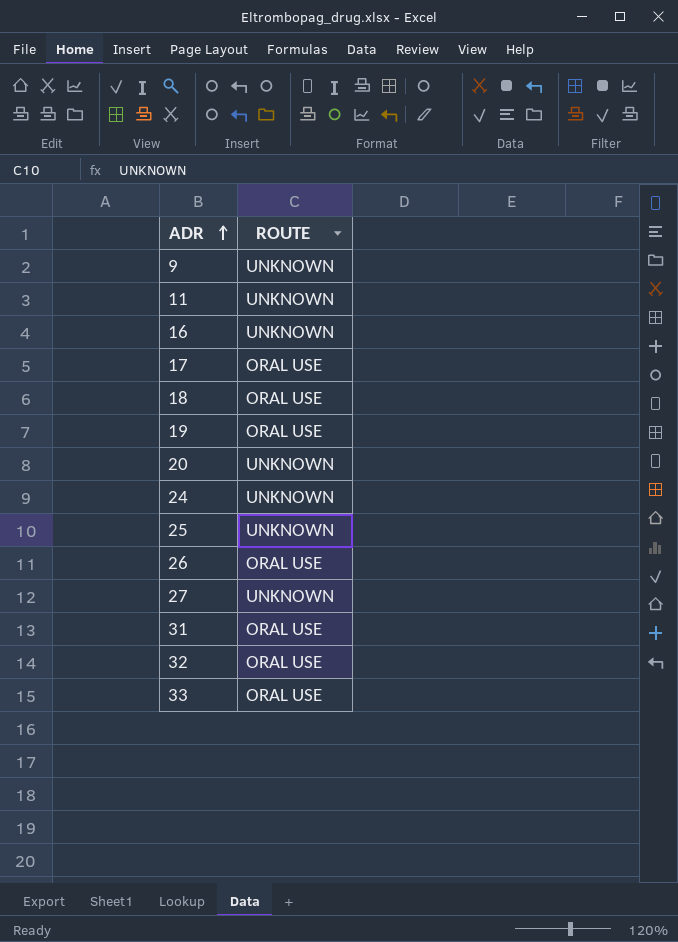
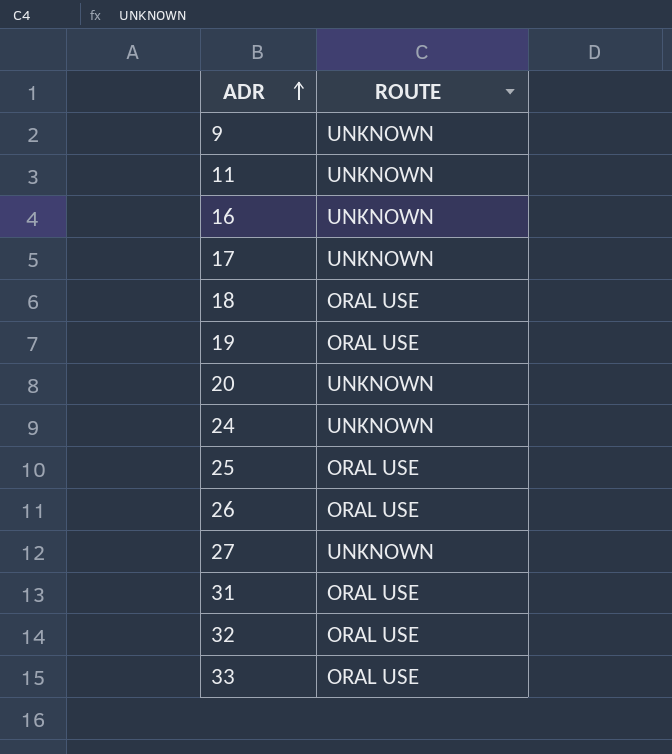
17 | ROUTE: ORAL USE -> UNKNOWN
25 | ROUTE: UNKNOWN -> ORAL USE

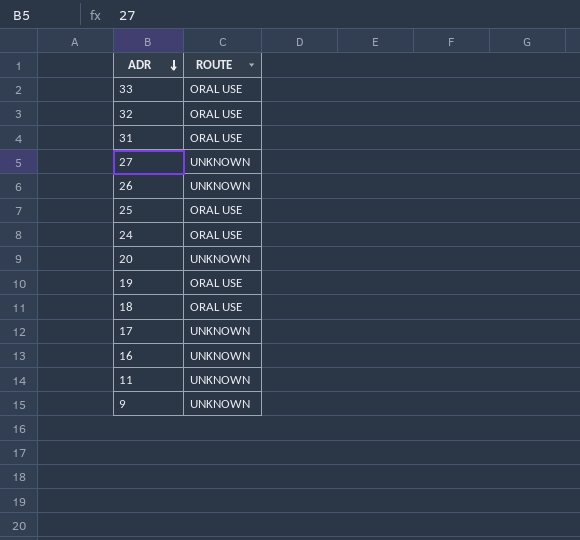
row order: ADR ascending -> ADR descending
26 | ROUTE: ORAL USE -> UNKNOWN
24 | ROUTE: UNKNOWN -> ORAL USE

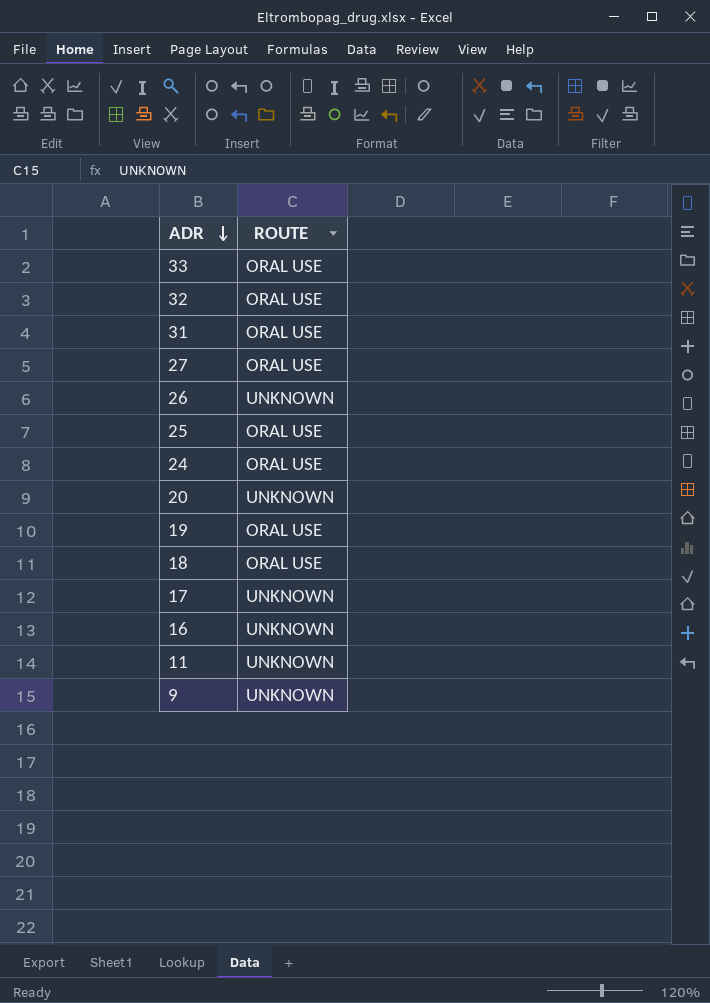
27 | ROUTE: UNKNOWN -> ORAL USE

